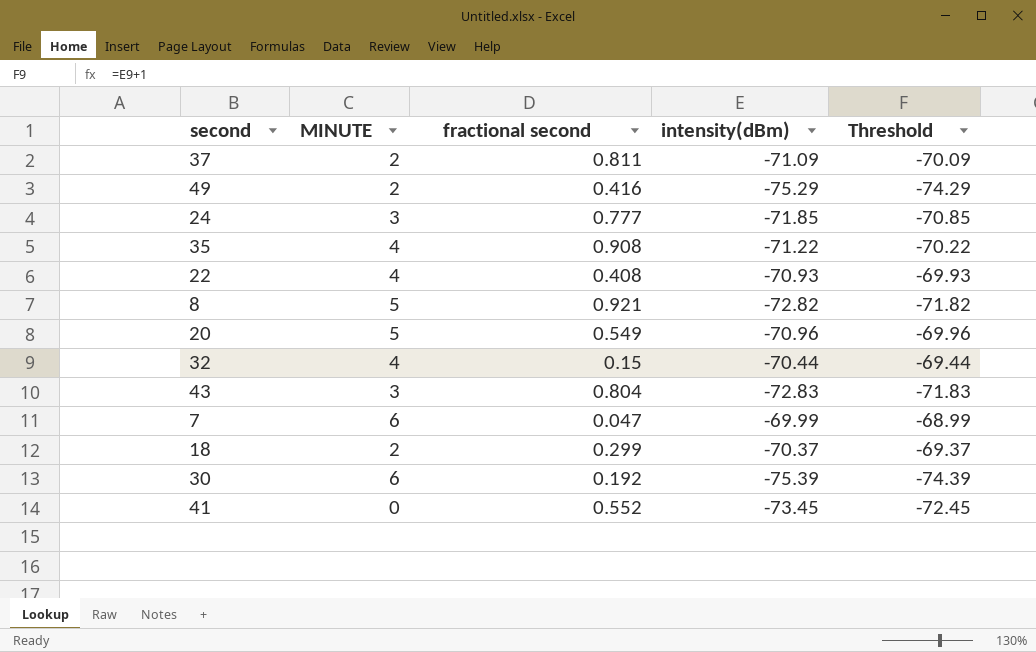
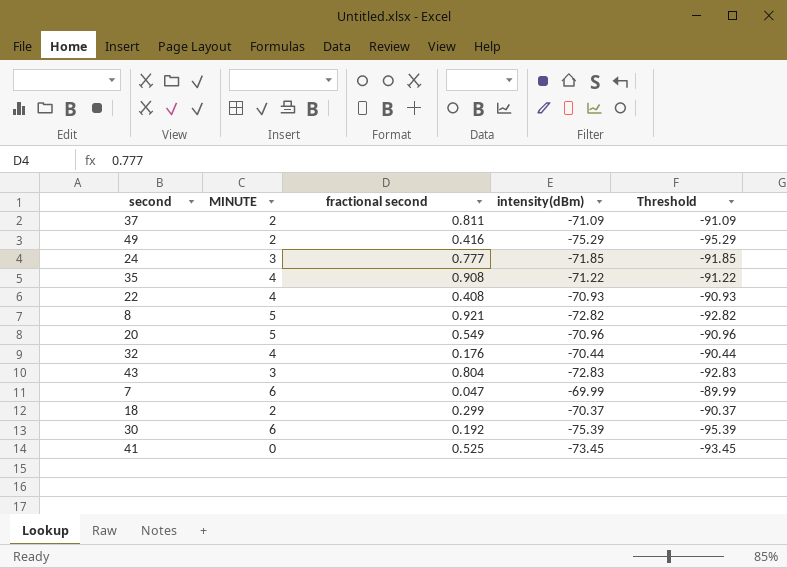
column Threshold | formula: [intensity(dBm)] + 1 -> [intensity(dBm)] - 20
32 | fractional second: 0.15 -> 0.176
41 | fractional second: 0.552 -> 0.525

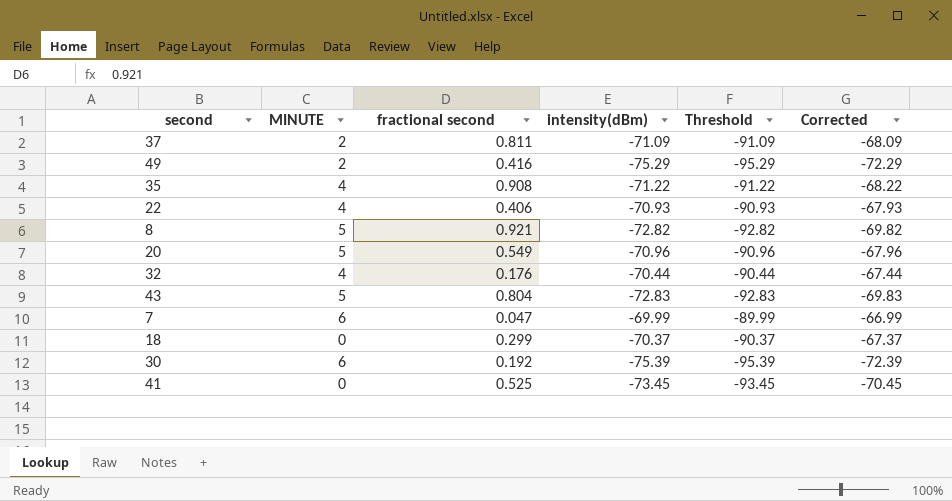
column Corrected | formula: none -> [intensity(dBm)] + 3
row 24: 3 | 0.777 | -71.85 | -91.85 -> none
22 | fractional second: 0.408 -> 0.406
43 | MINUTE: 3 -> 5
18 | MINUTE: 2 -> 0

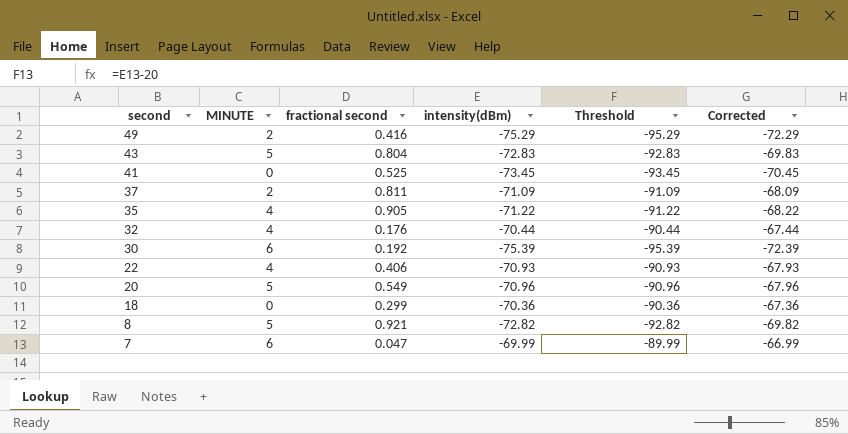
row order: none -> second descending
35 | fractional second: 0.908 -> 0.905
18 | intensity(dBm): -70.37 -> -70.36
18 | Threshold: -90.37 -> -90.36
18 | Corrected: -67.37 -> -67.36

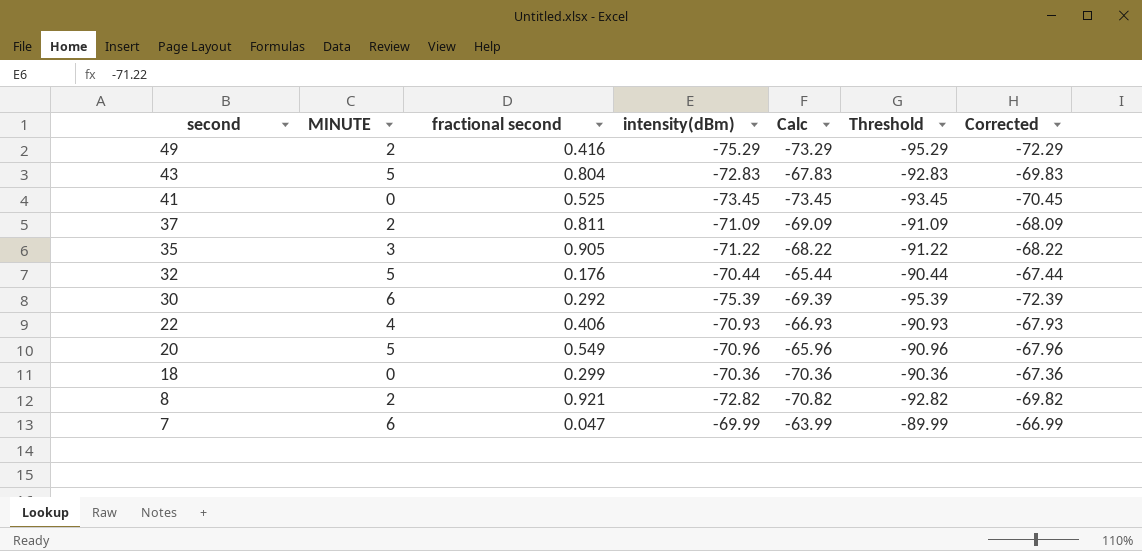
column Calc | formula: none -> [MINUTE] + [intensity(dBm)]
35 | MINUTE: 4 -> 3
32 | MINUTE: 4 -> 5
30 | fractional second: 0.192 -> 0.292
8 | MINUTE: 5 -> 2

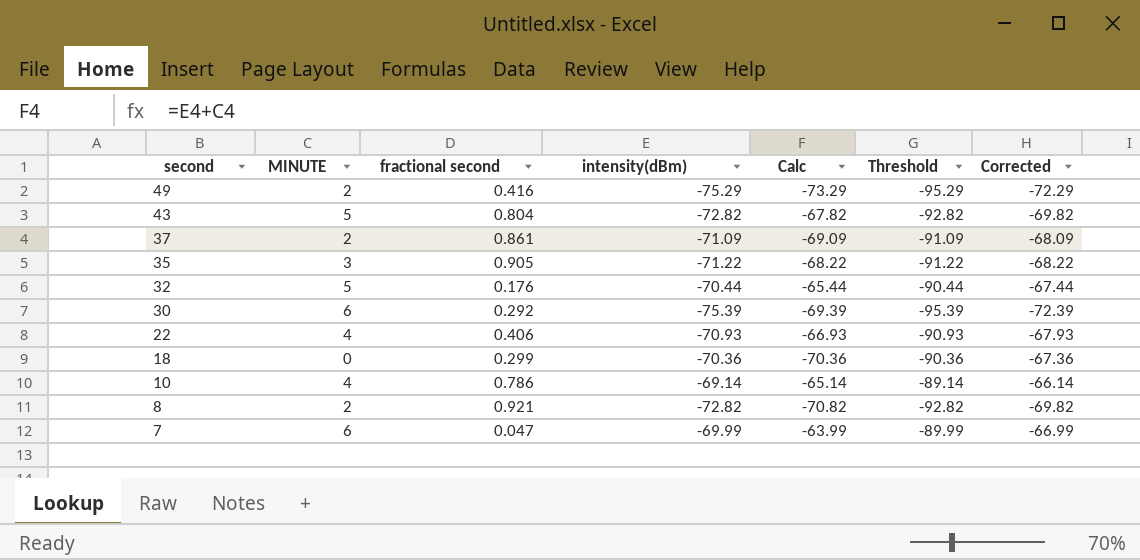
row 41: 0 | 0.525 | -73.45 | -73.45 | -93.45 | -70.45 -> none
row 20: 5 | 0.549 | -70.96 | -65.96 | -90.96 | -67.96 -> none
43 | intensity(dBm): -72.83 -> -72.82
43 | Calc: -67.83 -> -67.82
43 | Threshold: -92.83 -> -92.82
43 | Corrected: -69.83 -> -69.82
37 | fractional second: 0.811 -> 0.861
row 10: none -> 4 | 0.786 | -69.14 | -65.14 | -89.14 | -66.14

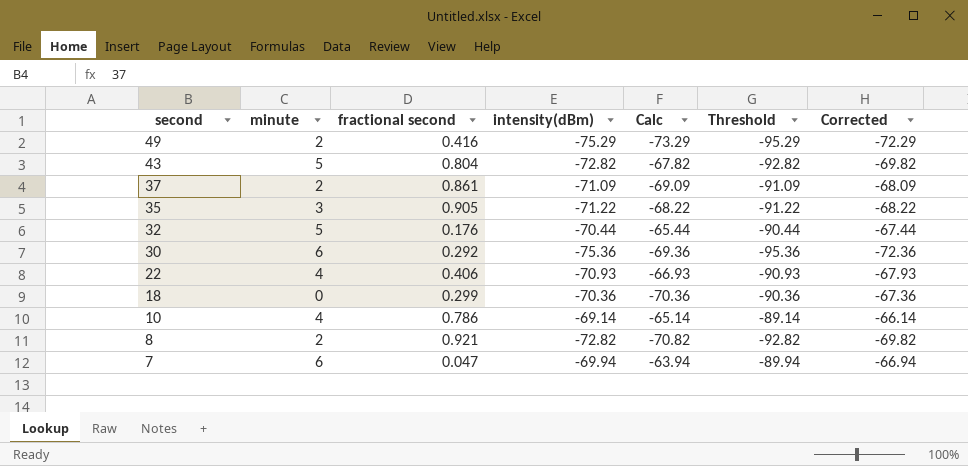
column name: MINUTE -> minute
30 | intensity(dBm): -75.39 -> -75.36
30 | Calc: -69.39 -> -69.36
30 | Threshold: -95.39 -> -95.36
30 | Corrected: -72.39 -> -72.36
7 | intensity(dBm): -69.99 -> -69.94
7 | Calc: -63.99 -> -63.94
7 | Threshold: -89.99 -> -89.94
7 | Corrected: -66.99 -> -66.94

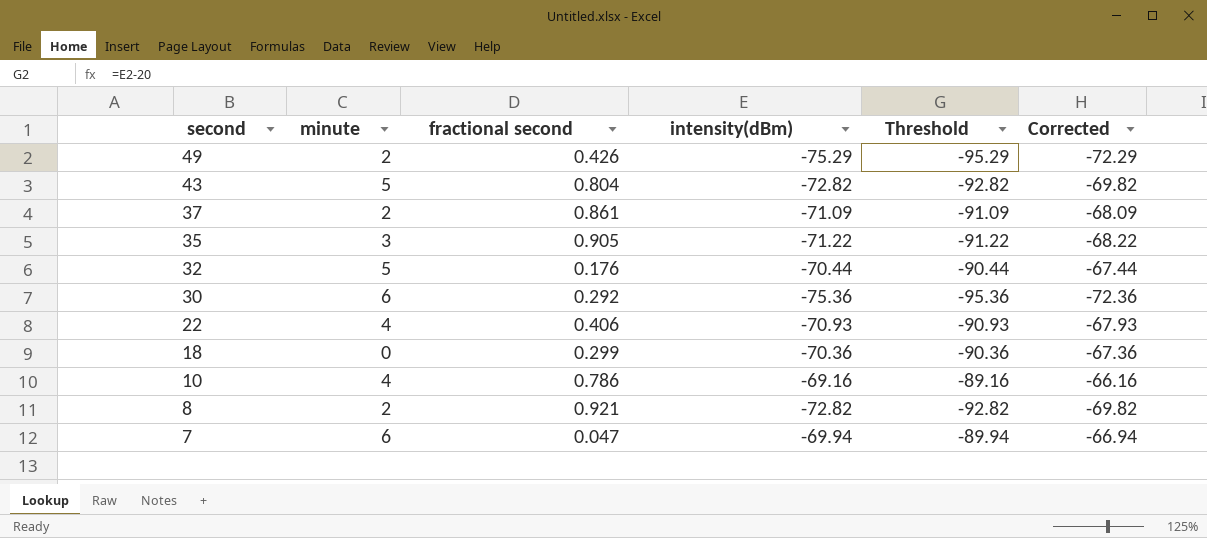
column Calc | formula: [minute] + [intensity(dBm)] -> none
49 | fractional second: 0.416 -> 0.426
10 | intensity(dBm): -69.14 -> -69.16
10 | Threshold: -89.14 -> -89.16
10 | Corrected: -66.14 -> -66.16

